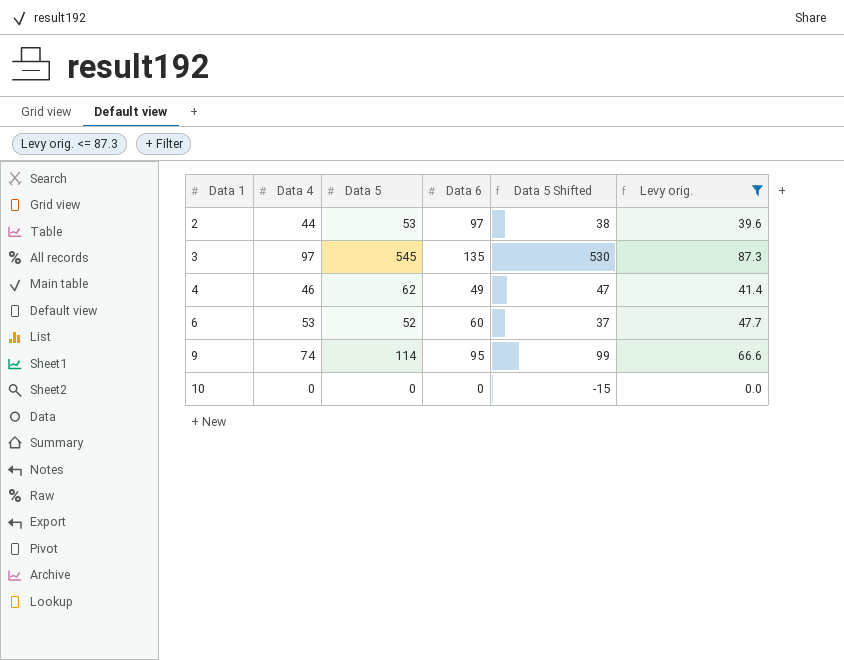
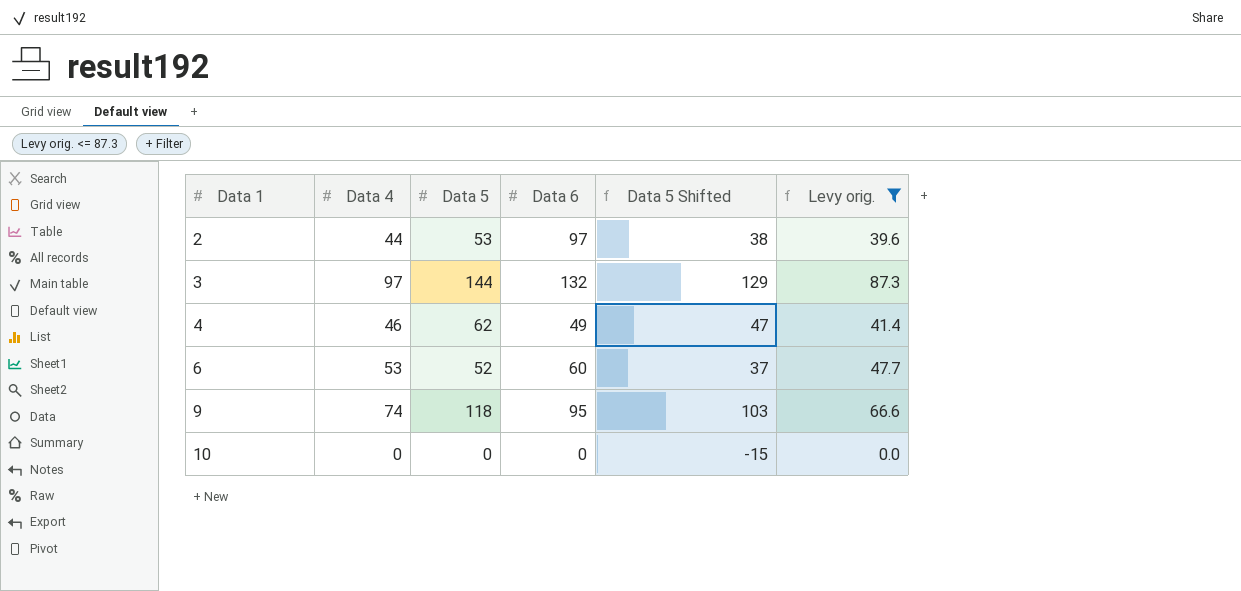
3 | Data 5: 545 -> 144
3 | Data 6: 135 -> 132
3 | Data 5 Shifted: 530 -> 129
9 | Data 5: 114 -> 118
9 | Data 5 Shifted: 99 -> 103

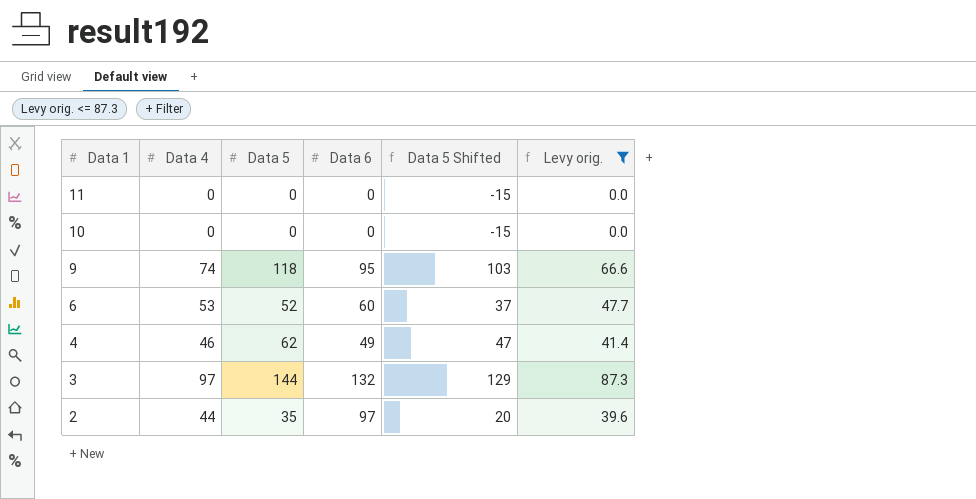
row order: Data 1 ascending -> Data 1 descending
row 11: none -> 0 | 0 | 0 | -15 | 0.0
2 | Data 5: 53 -> 35
2 | Data 5 Shifted: 38 -> 20

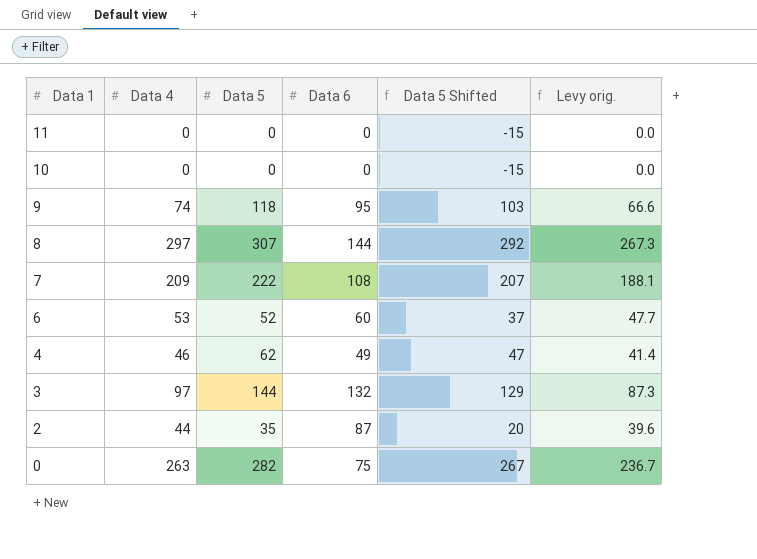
filter: Levy orig. <= 87.3 -> none
2 | Data 6: 97 -> 87

